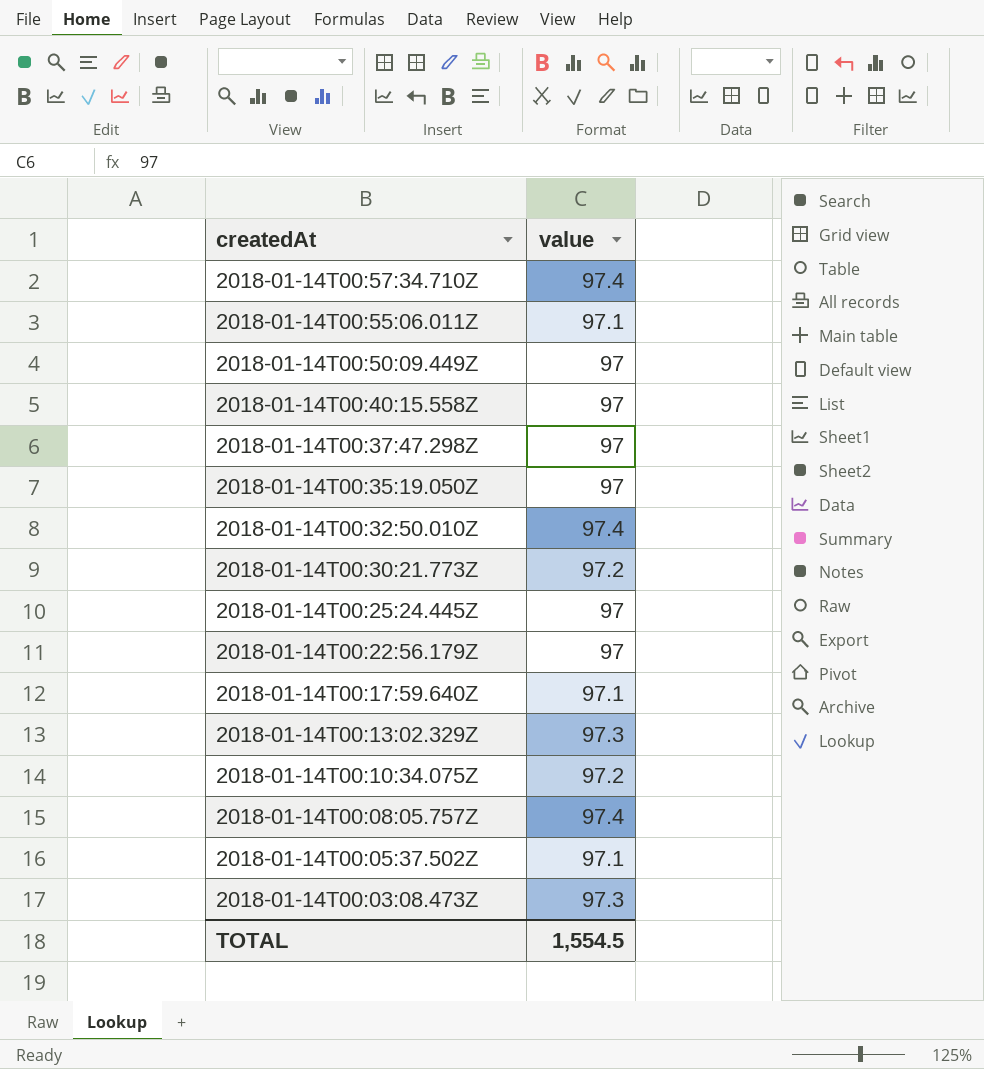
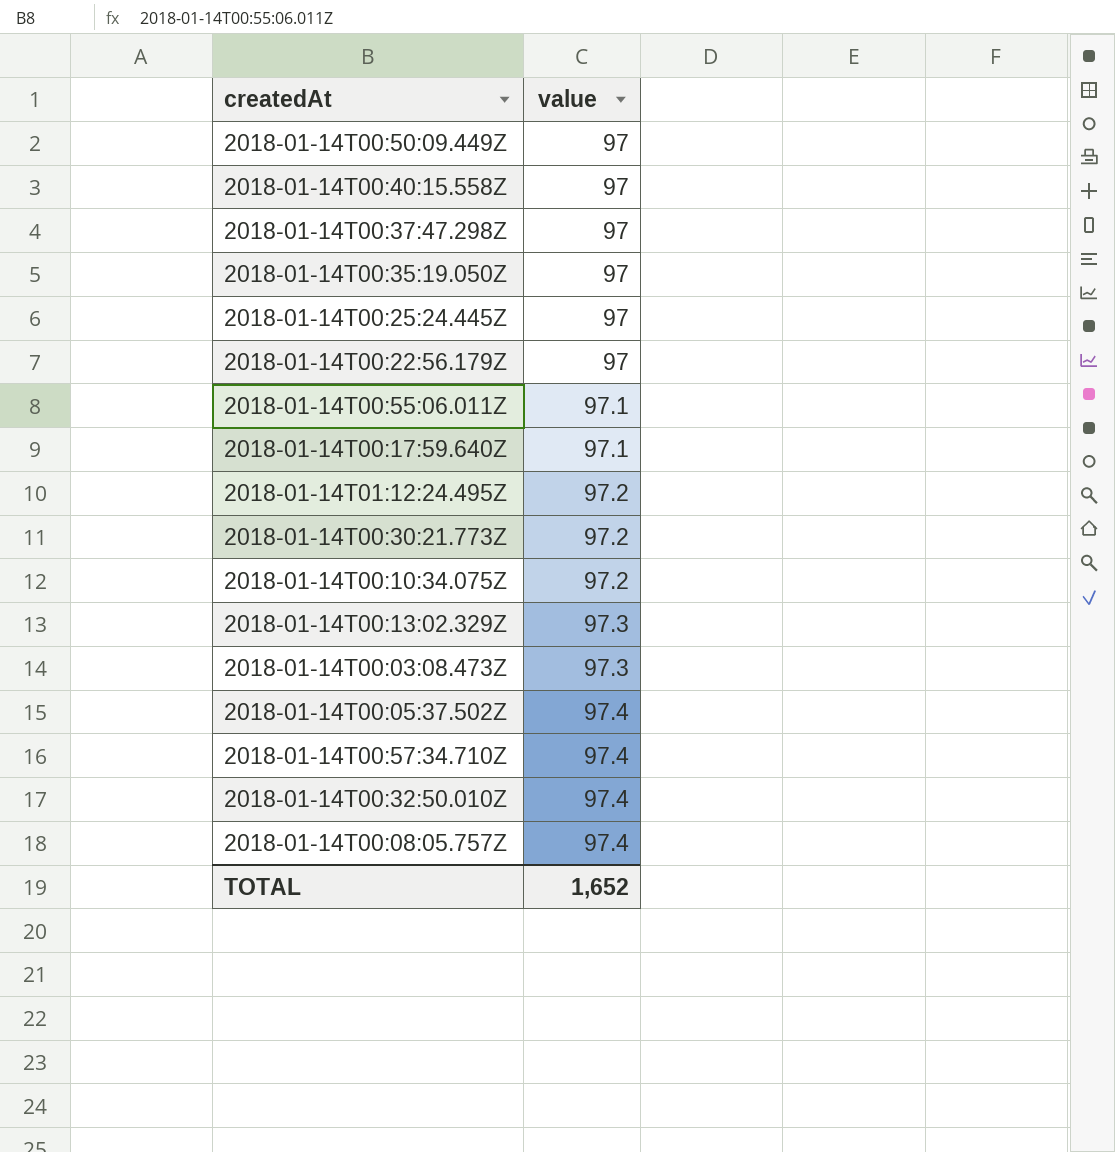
row order: createdAt descending -> value ascending
row 2018-01-14T01:12:24.495Z: none -> 97.2
2018-01-14T00:05:37.502Z | value: 97.1 -> 97.4
TOTAL | value: 1,554.5 -> 1,652

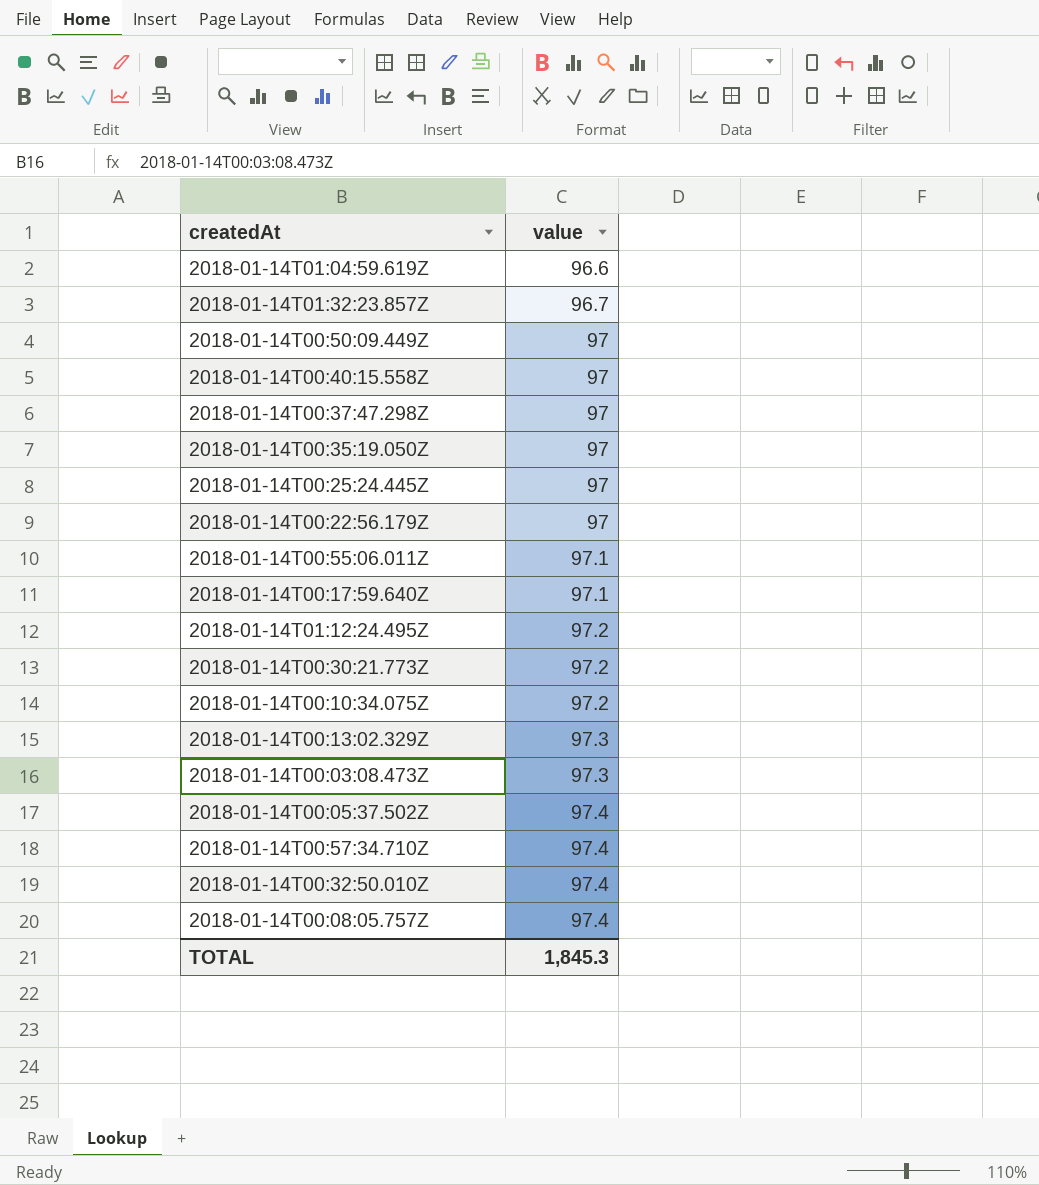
row 2018-01-14T01:04:59.619Z: none -> 96.6
row 2018-01-14T01:32:23.857Z: none -> 96.7
TOTAL | value: 1,652 -> 1,845.3

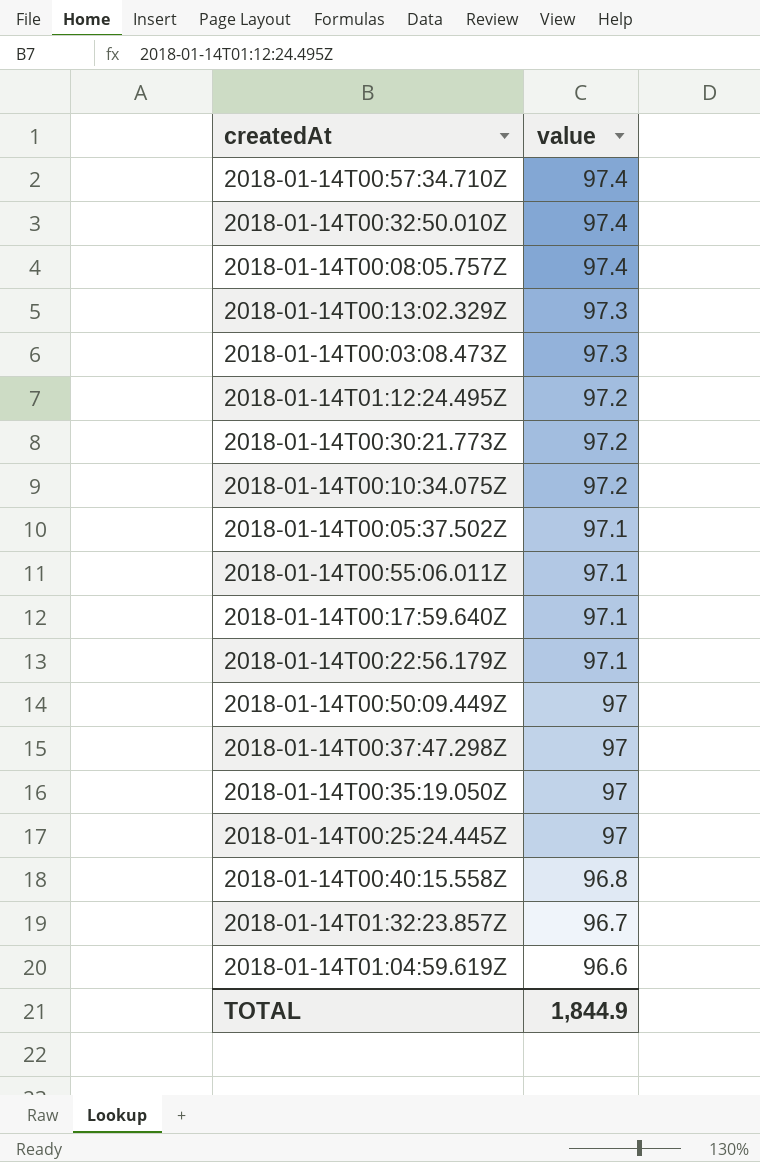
row order: value ascending -> value descending
2018-01-14T00:05:37.502Z | value: 97.4 -> 97.1
2018-01-14T00:22:56.179Z | value: 97 -> 97.1
2018-01-14T00:40:15.558Z | value: 97 -> 96.8
TOTAL | value: 1,845.3 -> 1,844.9

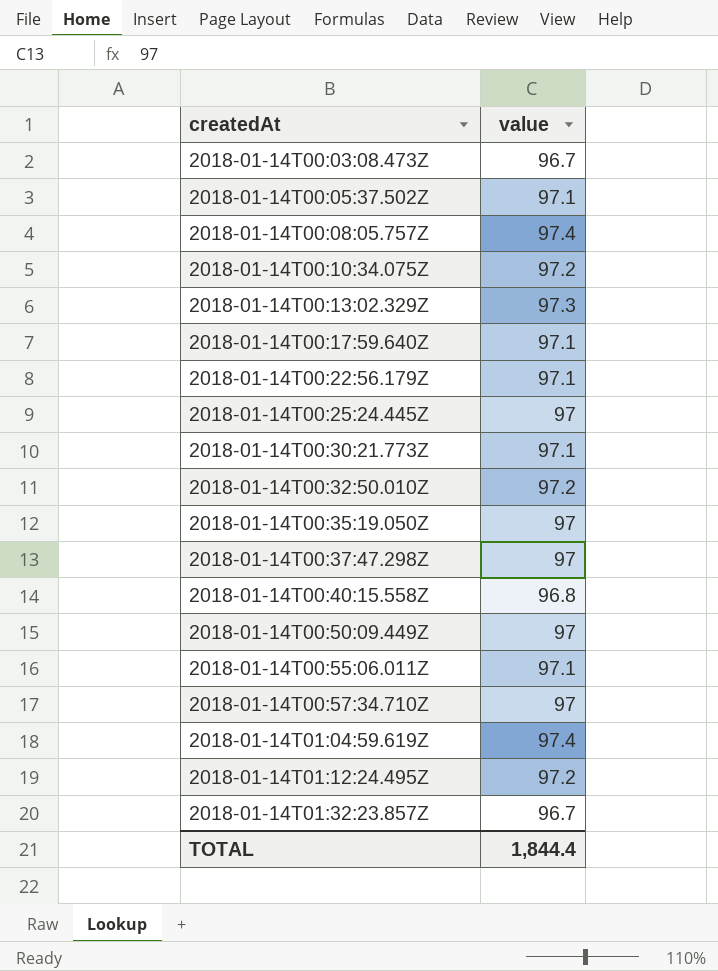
row order: value descending -> createdAt ascending
2018-01-14T00:03:08.473Z | value: 97.3 -> 96.7
2018-01-14T00:30:21.773Z | value: 97.2 -> 97.1
2018-01-14T00:32:50.010Z | value: 97.4 -> 97.2
2018-01-14T00:57:34.710Z | value: 97.4 -> 97
2018-01-14T01:04:59.619Z | value: 96.6 -> 97.4
TOTAL | value: 1,844.9 -> 1,844.4

